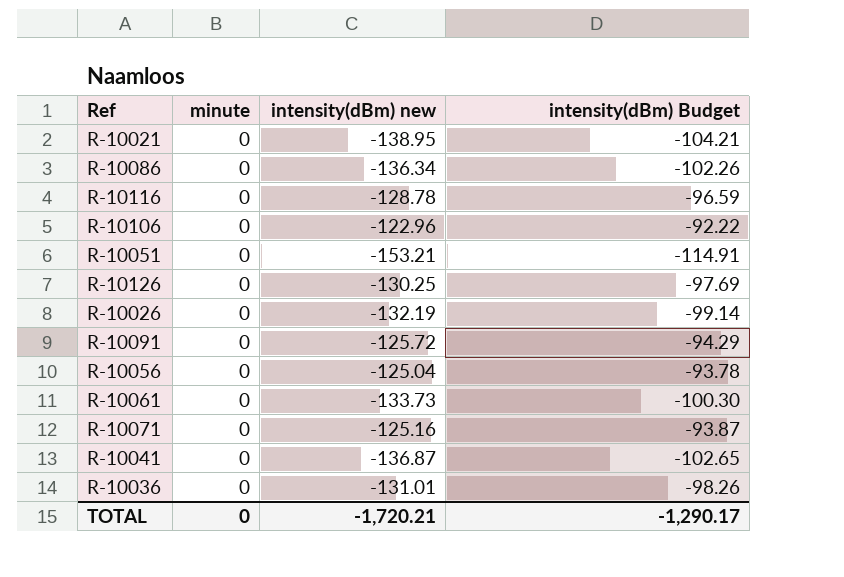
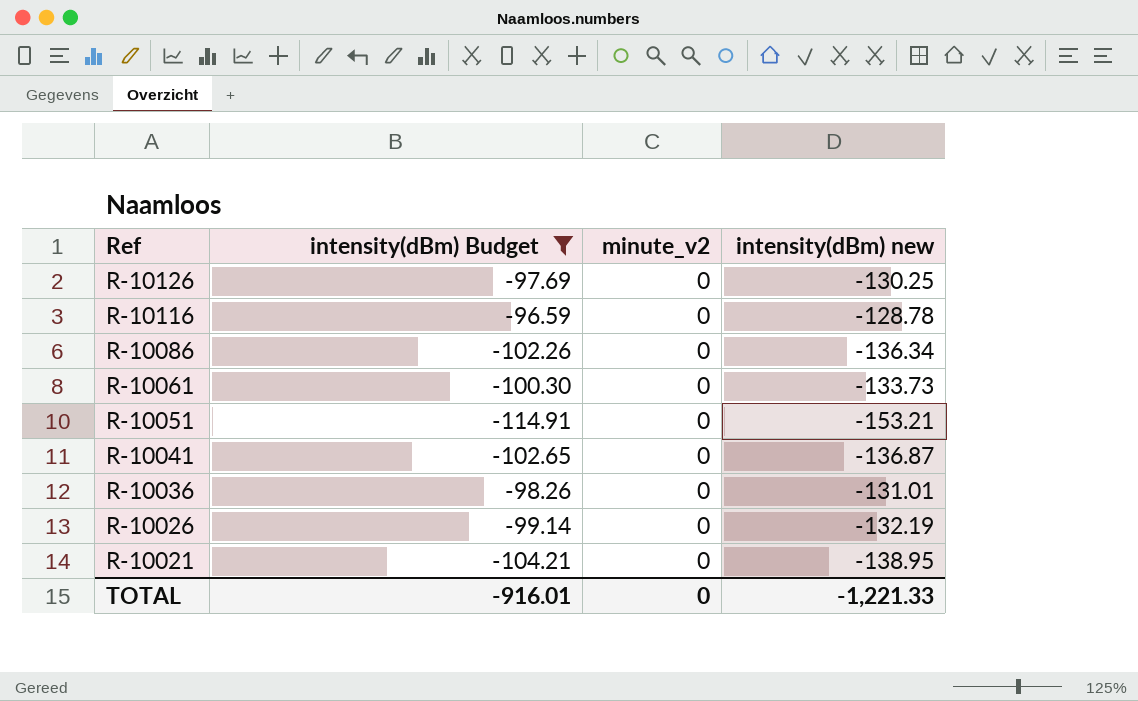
filter: none -> intensity(dBm) Budget <= -96.59
row order: none -> Ref descending
column intensity(dBm) Budget | position: 4 -> 2
column name: minute -> minute_v2
TOTAL | intensity(dBm) Budget: -1,290.17 -> -916.01
TOTAL | intensity(dBm) new: -1,720.21 -> -1,221.33

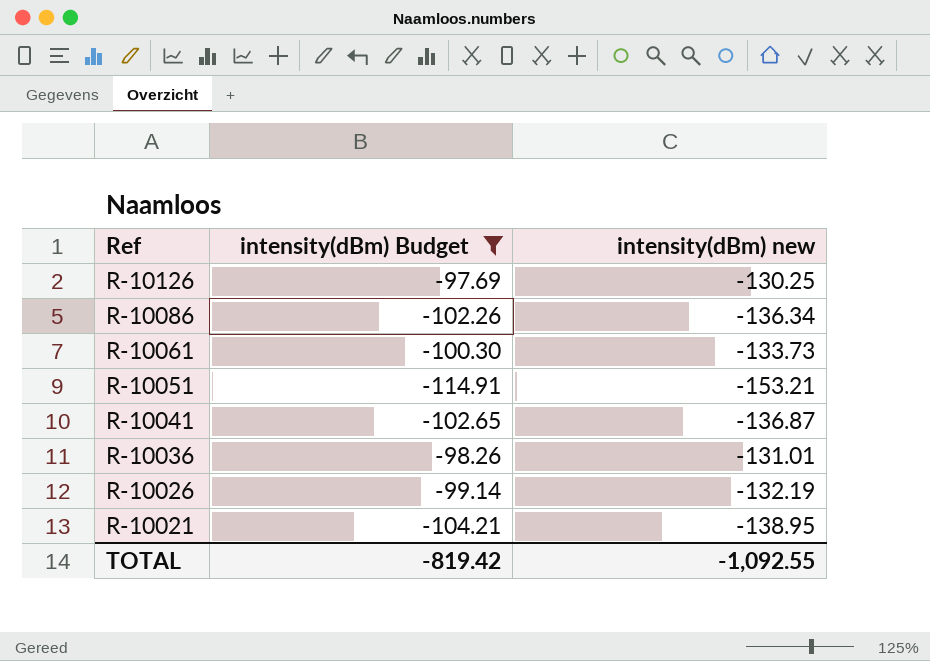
column minute_v2 | position: 3 -> none
row R-10116: -96.59 | 0 | -128.78 -> none
TOTAL | intensity(dBm) Budget: -916.01 -> -819.42
TOTAL | intensity(dBm) new: -1,221.33 -> -1,092.55

